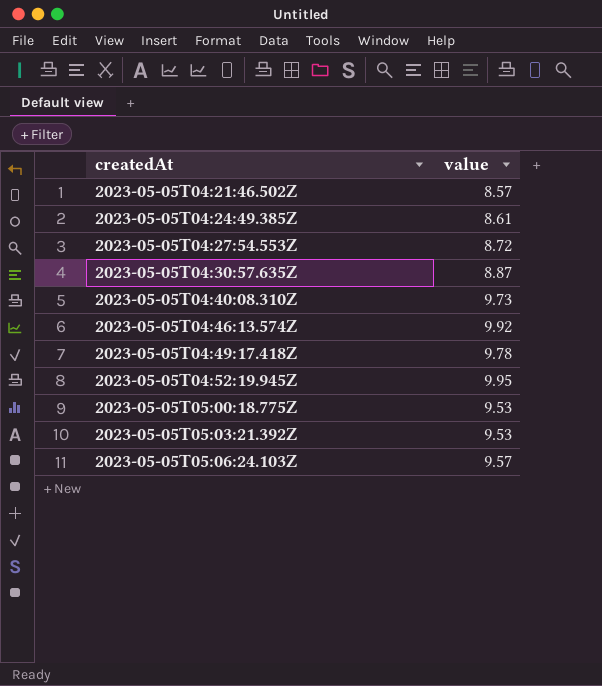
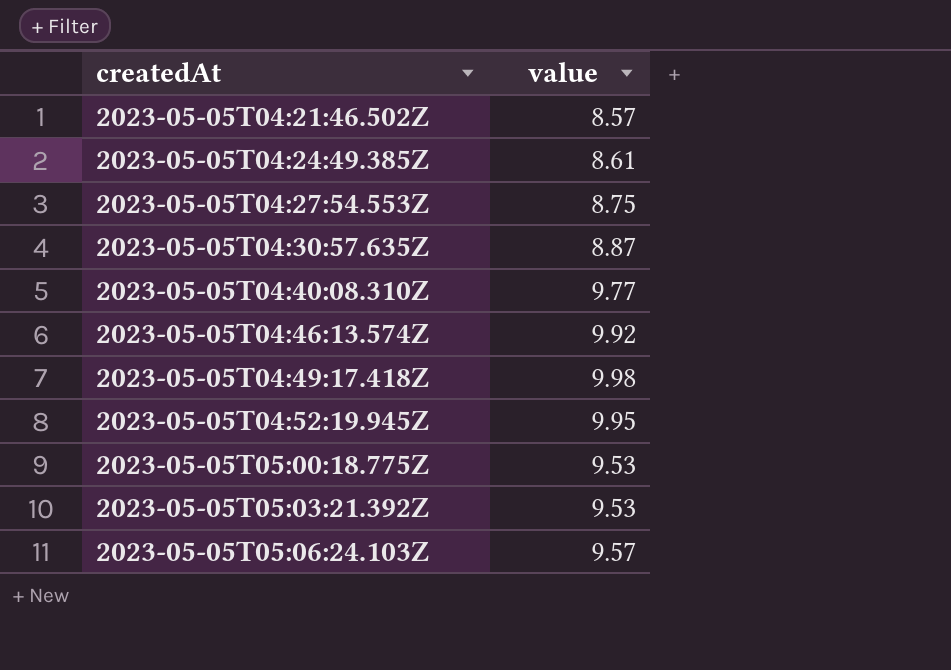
2023-05-05T04:27:54.553Z | value: 8.72 -> 8.75
2023-05-05T04:40:08.310Z | value: 9.73 -> 9.77
2023-05-05T04:49:17.418Z | value: 9.78 -> 9.98

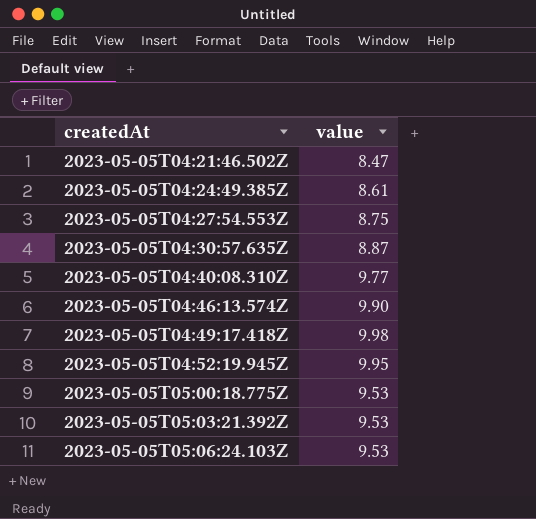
2023-05-05T04:21:46.502Z | value: 8.57 -> 8.47
2023-05-05T04:46:13.574Z | value: 9.92 -> 9.90
2023-05-05T05:06:24.103Z | value: 9.57 -> 9.53

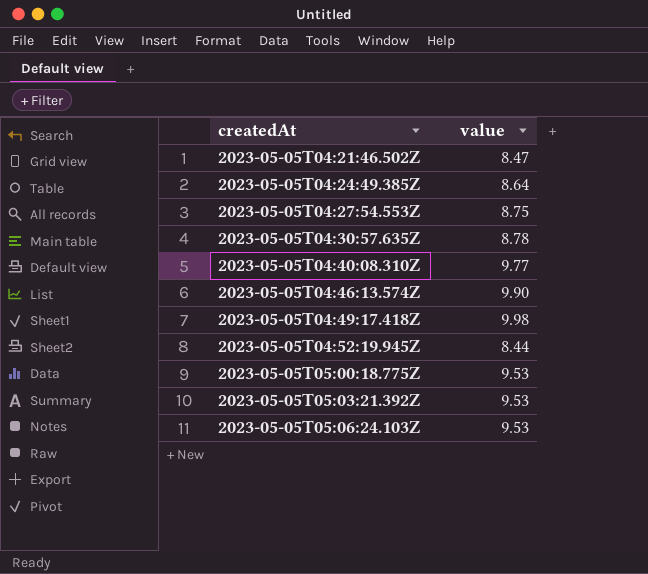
2023-05-05T04:24:49.385Z | value: 8.61 -> 8.64
2023-05-05T04:30:57.635Z | value: 8.87 -> 8.78
2023-05-05T04:52:19.945Z | value: 9.95 -> 8.44

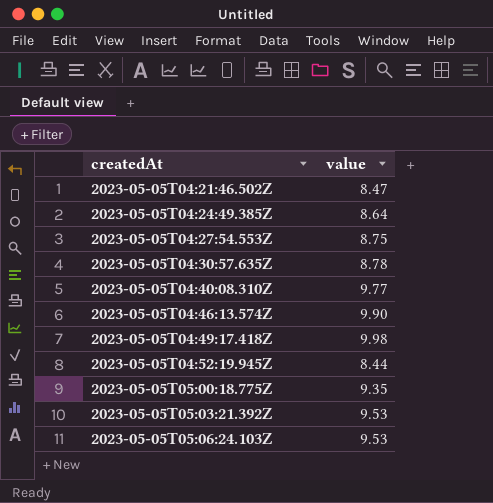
2023-05-05T05:00:18.775Z | value: 9.53 -> 9.35

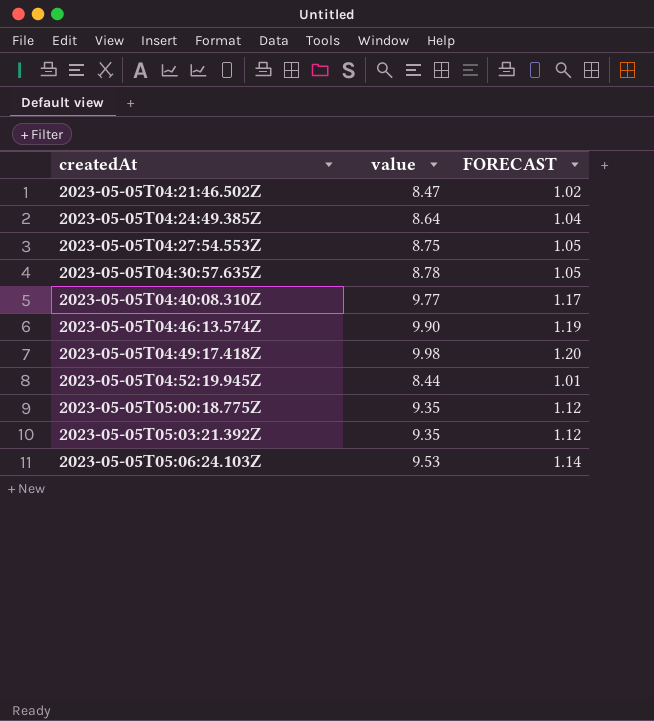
column FORECAST | formula: none -> [value] * 0.12
2023-05-05T05:03:21.392Z | value: 9.53 -> 9.35

